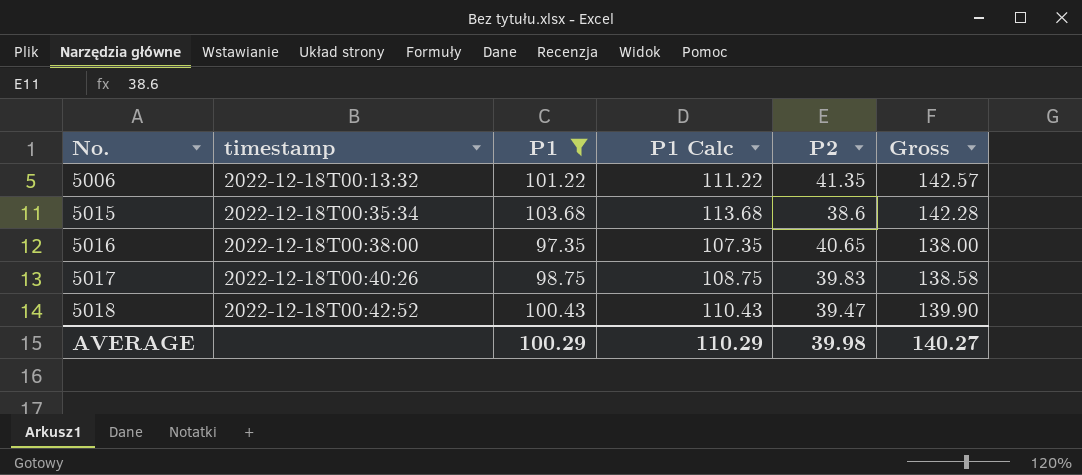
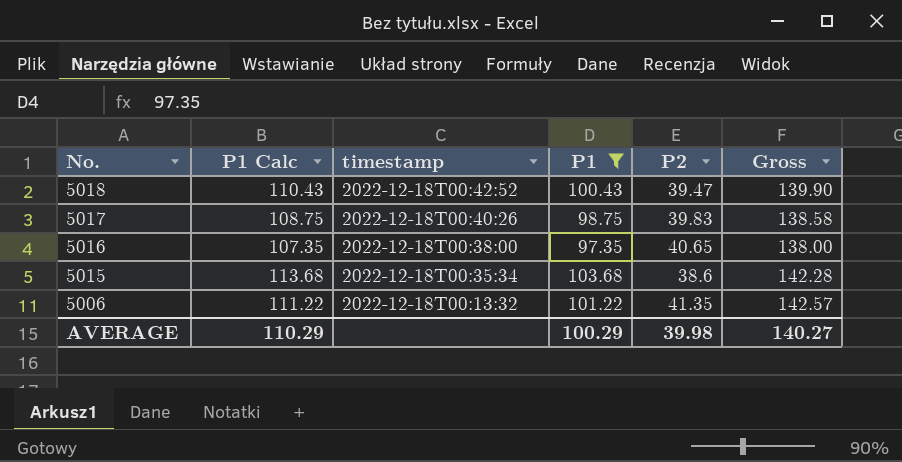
row order: No. ascending -> No. descending
column P1 Calc | position: 4 -> 2

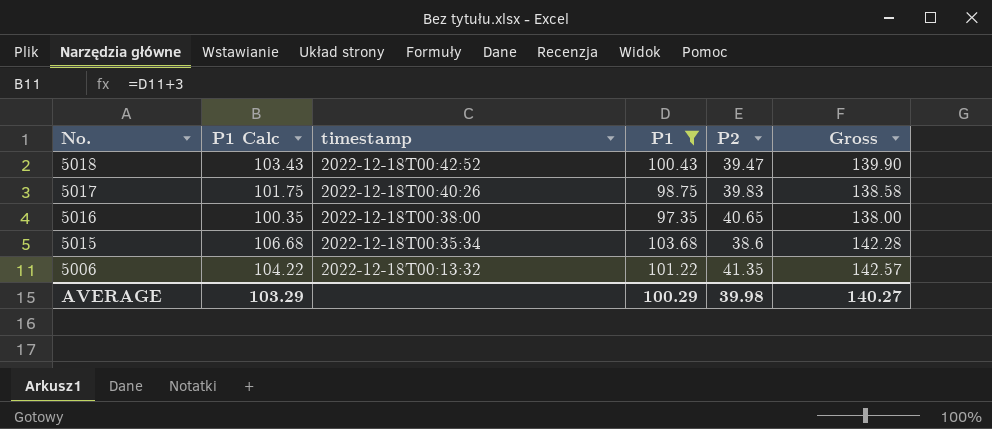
column P1 Calc | formula: [P1] + 10 -> [P1] + 3
AVERAGE | P1 Calc: 110.29 -> 103.29

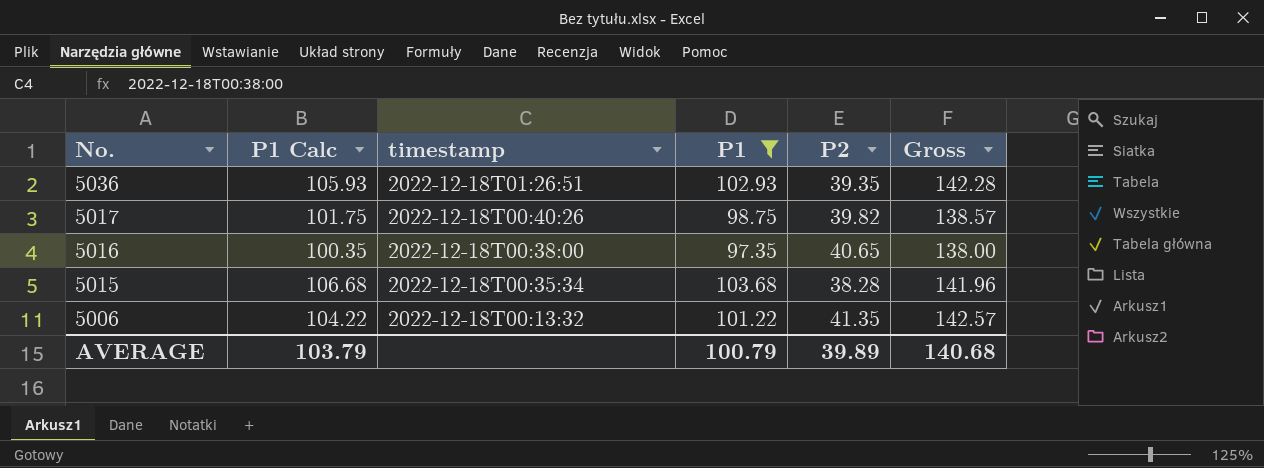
row 5018: 103.43 | 2022-12-18T00:42:52 | 100.43 | 39.47 | 139.90 -> none
row 5036: none -> 105.93 | 2022-12-18T01:26:51 | 102.93 | 39.35 | 142.28
5017 | P2: 39.83 -> 39.82
5017 | Gross: 138.58 -> 138.57
5015 | P2: 38.6 -> 38.28
5015 | Gross: 142.28 -> 141.96
AVERAGE | P1 Calc: 103.29 -> 103.79
AVERAGE | P1: 100.29 -> 100.79
AVERAGE | P2: 39.98 -> 39.89
AVERAGE | Gross: 140.27 -> 140.68

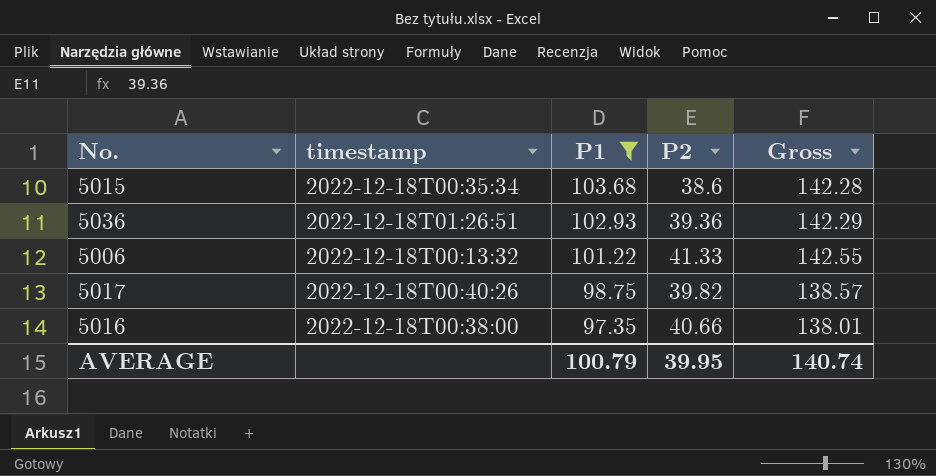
row order: No. descending -> P1 descending
column P1 Calc | formula: [P1] + 3 -> none
5015 | P2: 38.28 -> 38.6
5015 | Gross: 141.96 -> 142.28
5036 | P2: 39.35 -> 39.36
5036 | Gross: 142.28 -> 142.29
5006 | P2: 41.35 -> 41.33
5006 | Gross: 142.57 -> 142.55
5016 | P2: 40.65 -> 40.66
5016 | Gross: 138.00 -> 138.01
AVERAGE | P2: 39.89 -> 39.95
AVERAGE | Gross: 140.68 -> 140.74

